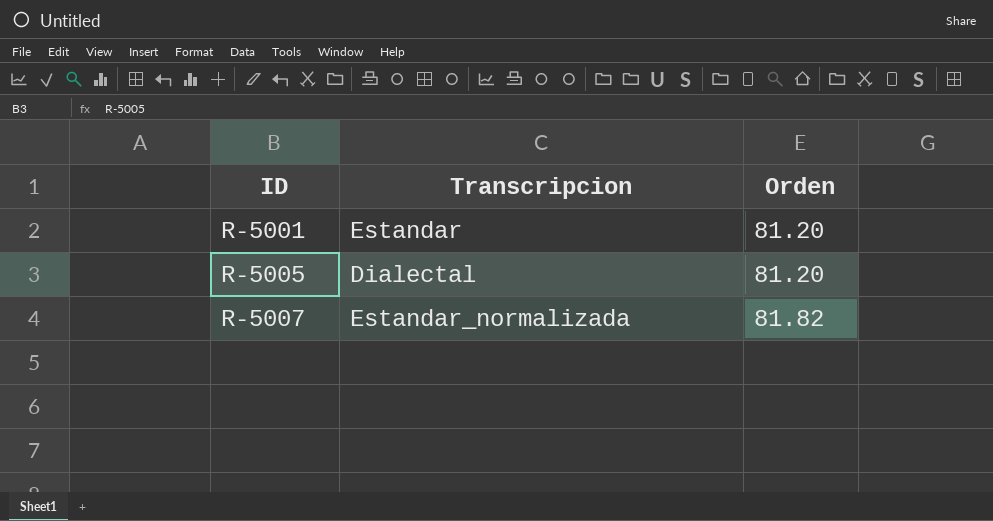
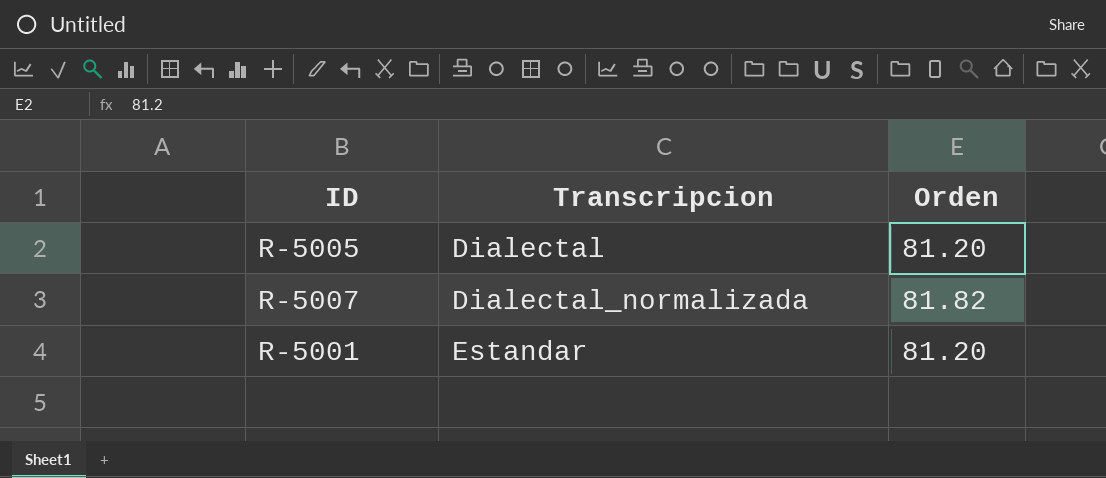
row order: ID ascending -> Transcripcion ascending
R-5007 | Transcripcion: Estandar_normalizada -> Dialectal_normalizada

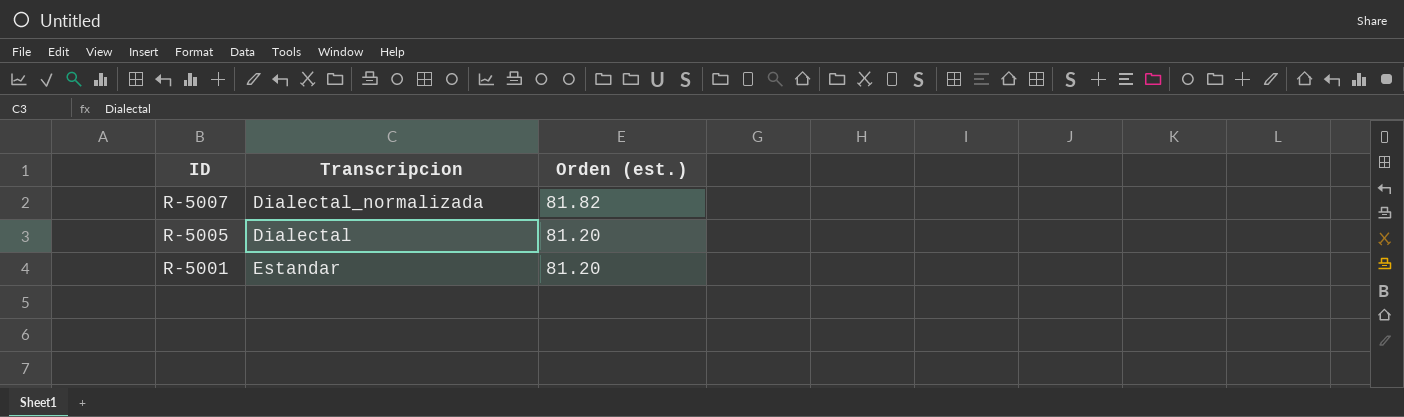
row order: Transcripcion ascending -> ID descending
column name: Orden -> Orden (est.)

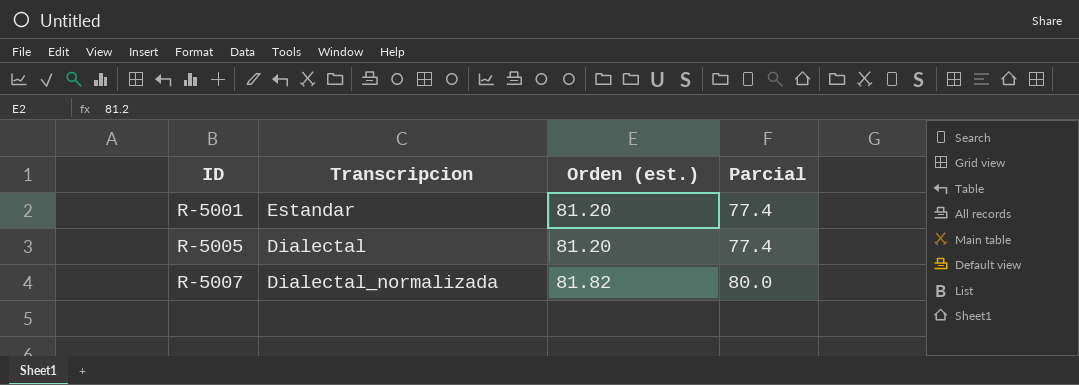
row order: ID descending -> ID ascending
column Parcial | position: none -> 4

